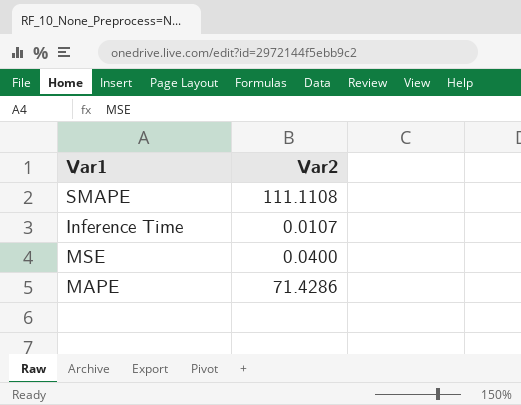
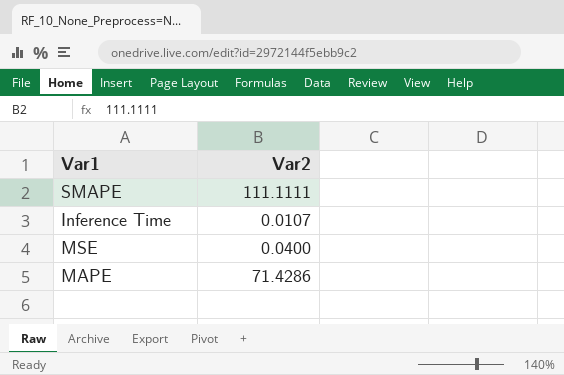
SMAPE | Var2: 111.1108 -> 111.1111

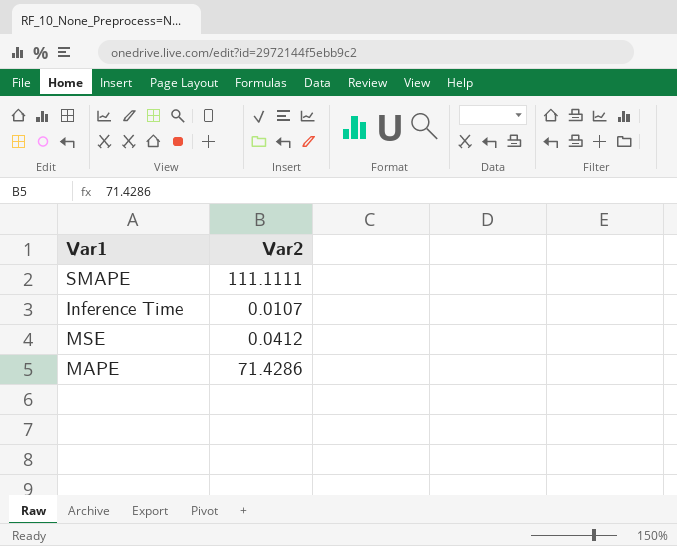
MSE | Var2: 0.0400 -> 0.0412

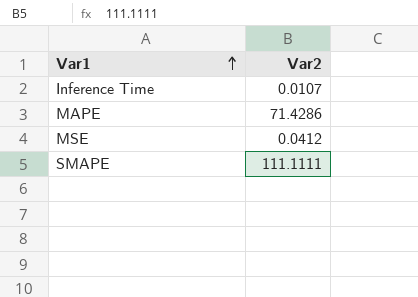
row order: none -> Var1 ascending

